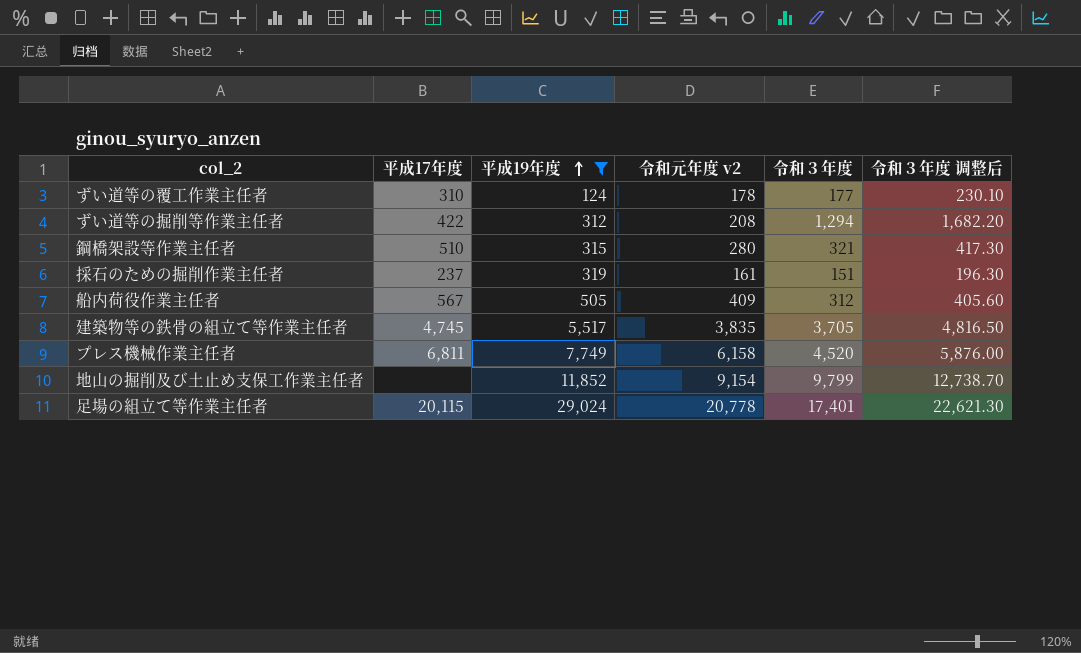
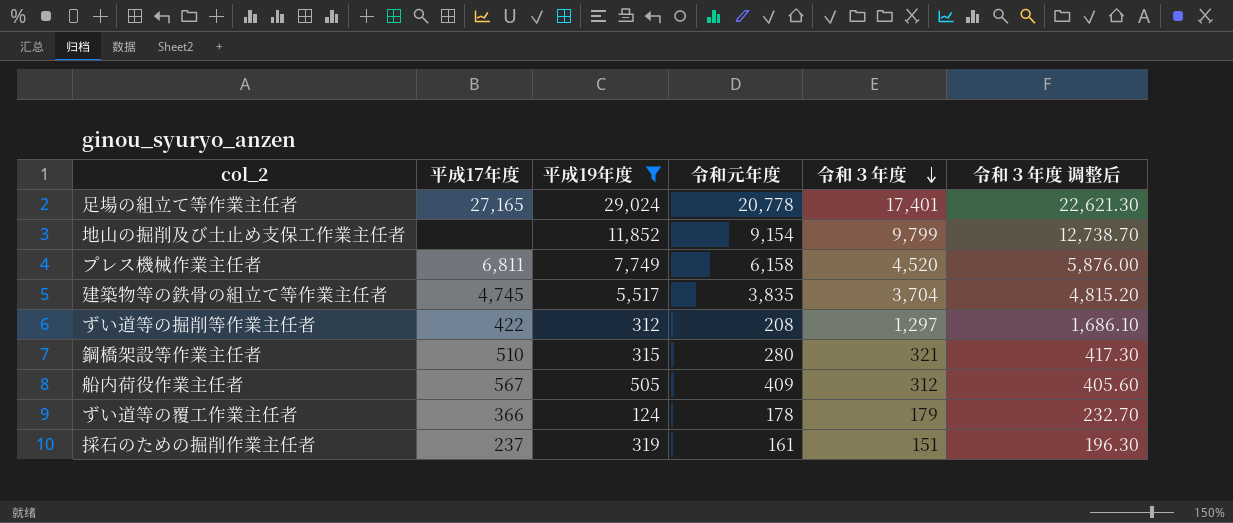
row order: 平成19年度 ascending -> 令和３年度 descending
column name: 令和元年度 v2 -> 令和元年度
足場の組立て等作業主任者 | 平成17年度: 20,115 -> 27,165
建築物等の鉄骨の組立て等作業主任者 | 令和３年度: 3,705 -> 3,704
建築物等の鉄骨の組立て等作業主任者 | 令和３年度 调整后: 4,816.50 -> 4,815.20
ずい道等の掘削等作業主任者 | 令和３年度: 1,294 -> 1,297
ずい道等の掘削等作業主任者 | 令和３年度 调整后: 1,682.20 -> 1,686.10
ずい道等の覆工作業主任者 | 平成17年度: 310 -> 366
ずい道等の覆工作業主任者 | 令和３年度: 177 -> 179
ずい道等の覆工作業主任者 | 令和３年度 调整后: 230.10 -> 232.70

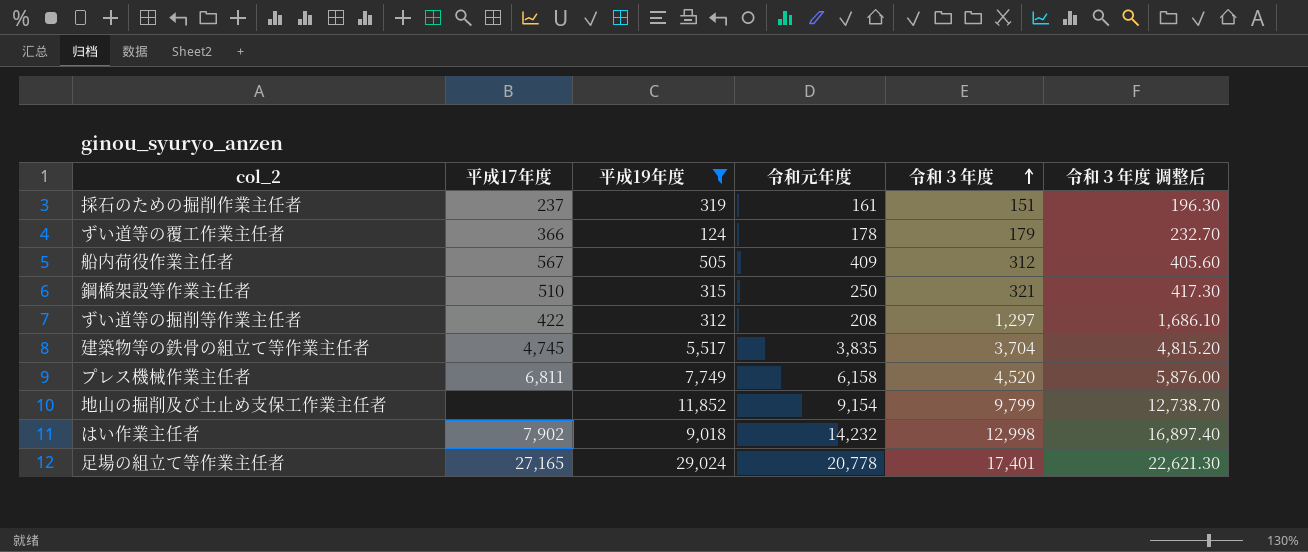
row order: 令和３年度 descending -> 令和３年度 ascending
鋼橋架設等作業主任者 | 令和元年度: 280 -> 250
row はい作業主任者: none -> 7,902 | 9,018 | 14,232 | 12,998 | 16,897.40

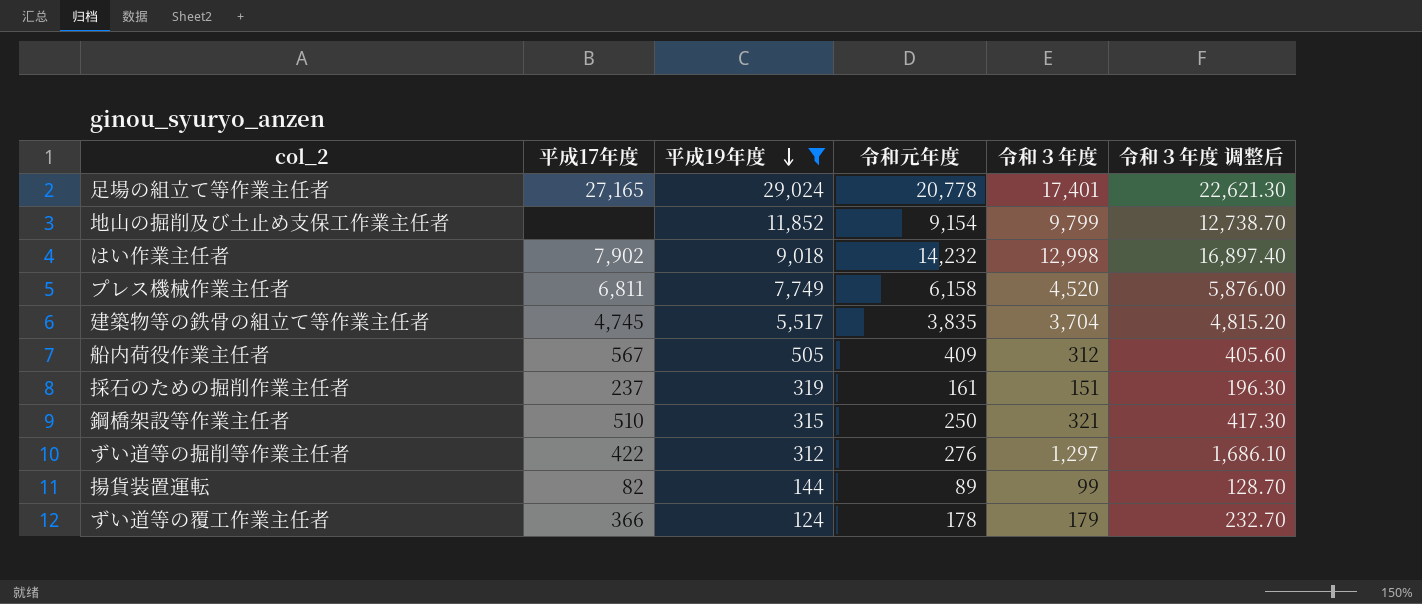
row order: 令和３年度 ascending -> 平成19年度 descending
ずい道等の掘削等作業主任者 | 令和元年度: 208 -> 276
row 揚貨装置運転: none -> 82 | 144 | 89 | 99 | 128.70

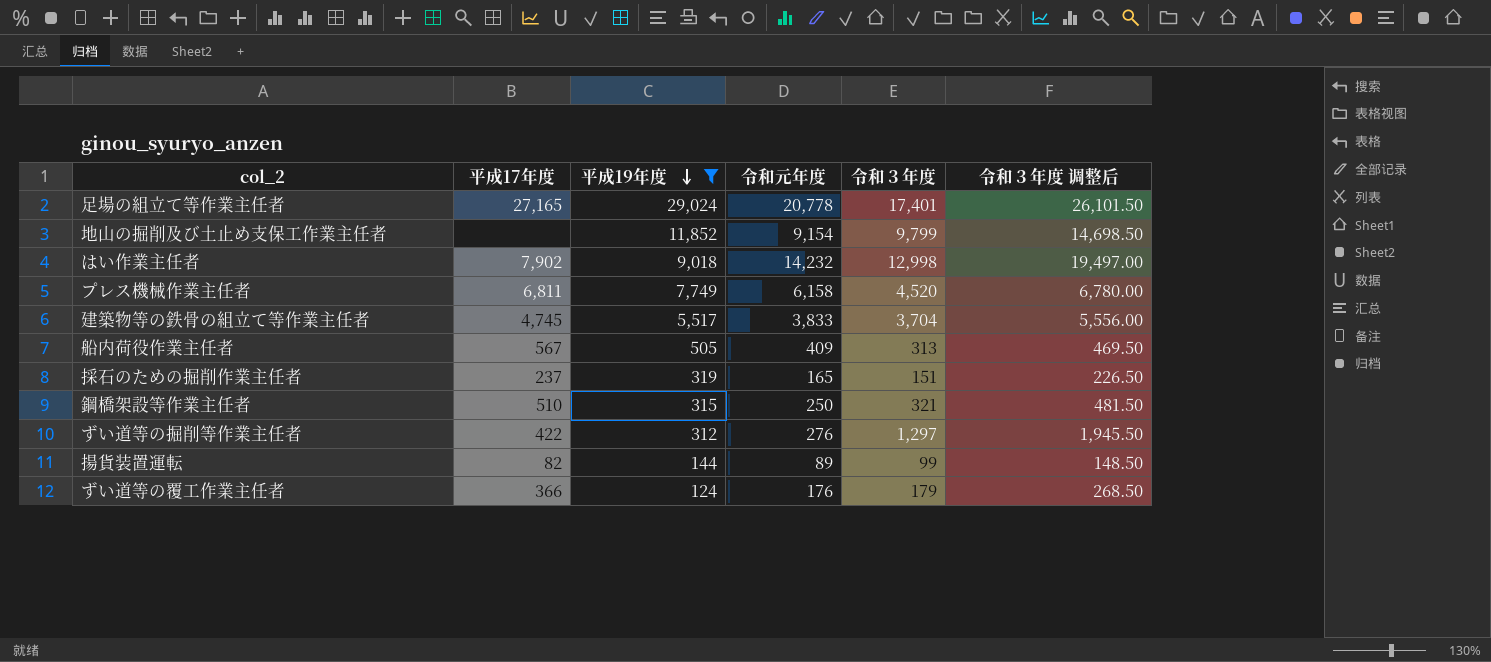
column 令和３年度 调整后 | formula: [令和３年度] * 1.3 -> [令和３年度] * 1.5
建築物等の鉄骨の組立て等作業主任者 | 令和元年度: 3,835 -> 3,833
船内荷役作業主任者 | 令和３年度: 312 -> 313
採石のための掘削作業主任者 | 令和元年度: 161 -> 165
ずい道等の覆工作業主任者 | 令和元年度: 178 -> 176

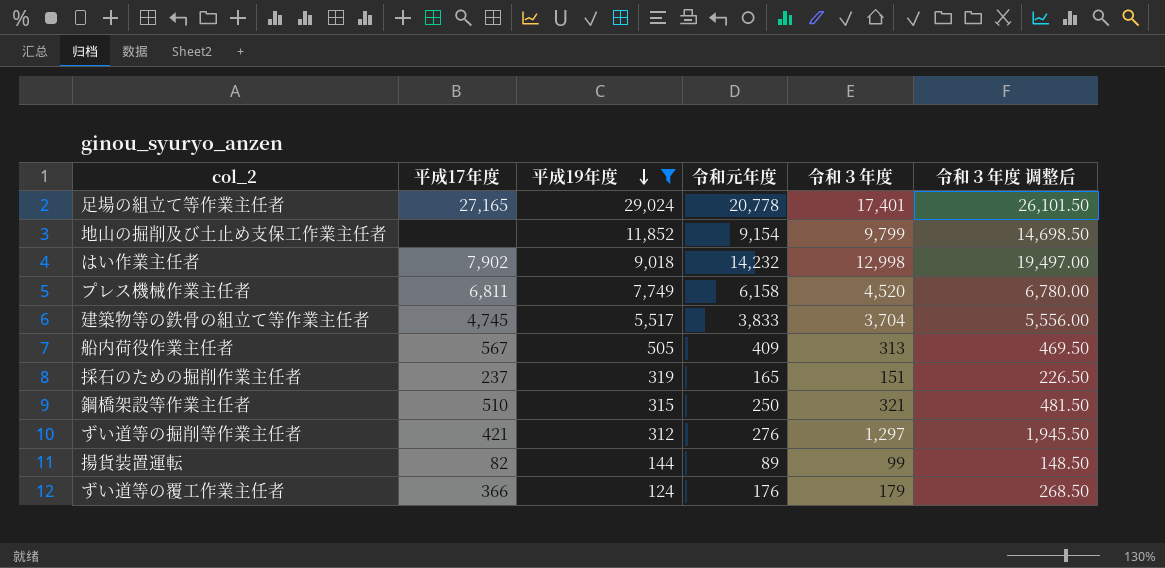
ずい道等の掘削等作業主任者 | 平成17年度: 422 -> 421

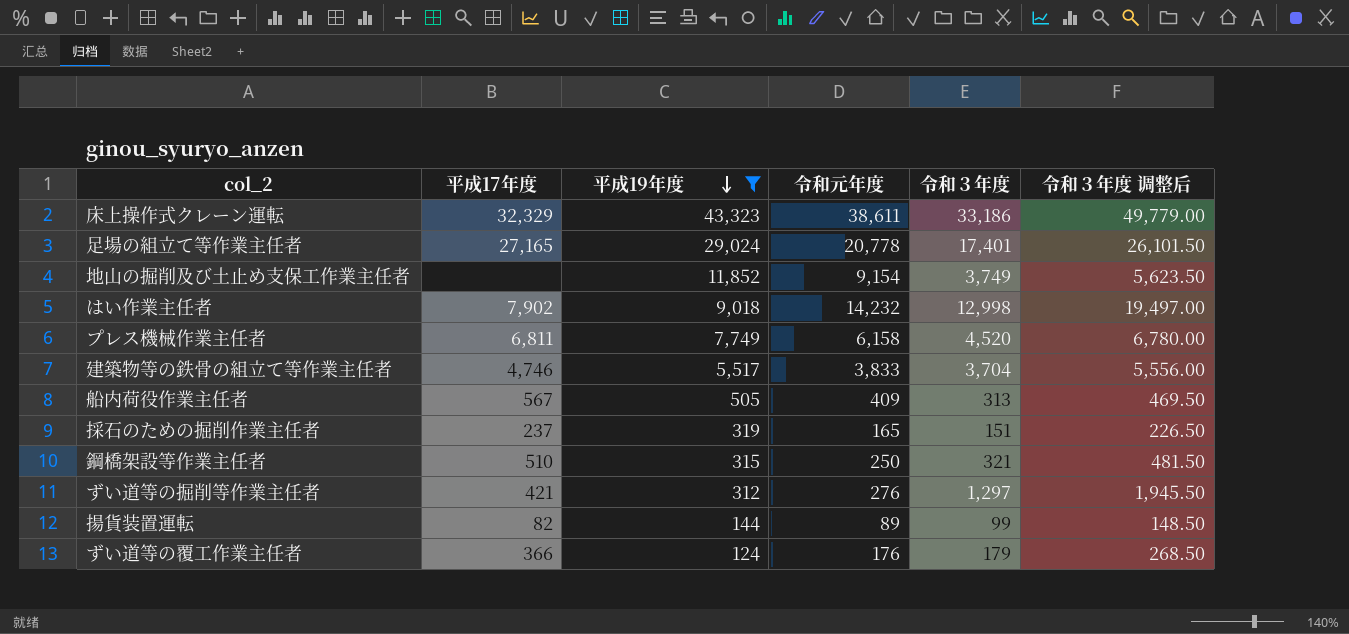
row 床上操作式クレーン運転: none -> 32,329 | 43,323 | 38,611 | 33,186 | 49,779.00
地山の掘削及び土止め支保工作業主任者 | 令和３年度: 9,799 -> 3,749
地山の掘削及び土止め支保工作業主任者 | 令和３年度 调整后: 14,698.50 -> 5,623.50
建築物等の鉄骨の組立て等作業主任者 | 平成17年度: 4,745 -> 4,746

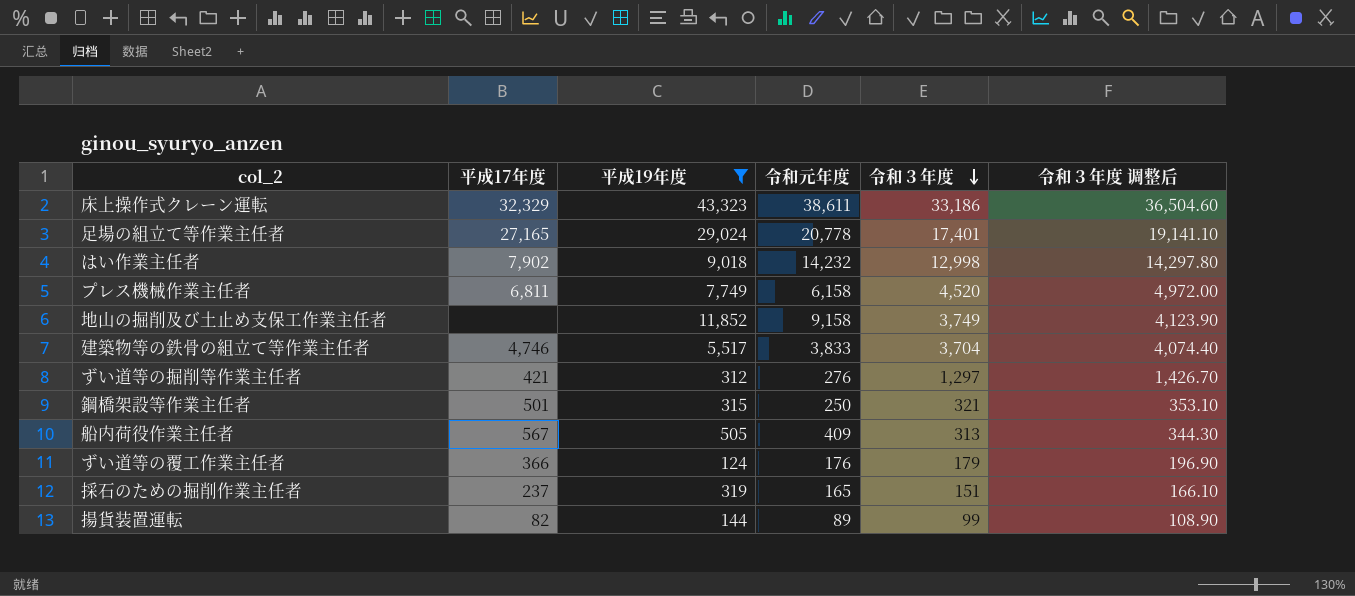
row order: 平成19年度 descending -> 令和３年度 descending
column 令和３年度 调整后 | formula: [令和３年度] * 1.5 -> [令和３年度] * 1.1
地山の掘削及び土止め支保工作業主任者 | 令和元年度: 9,154 -> 9,158
鋼橋架設等作業主任者 | 平成17年度: 510 -> 501

